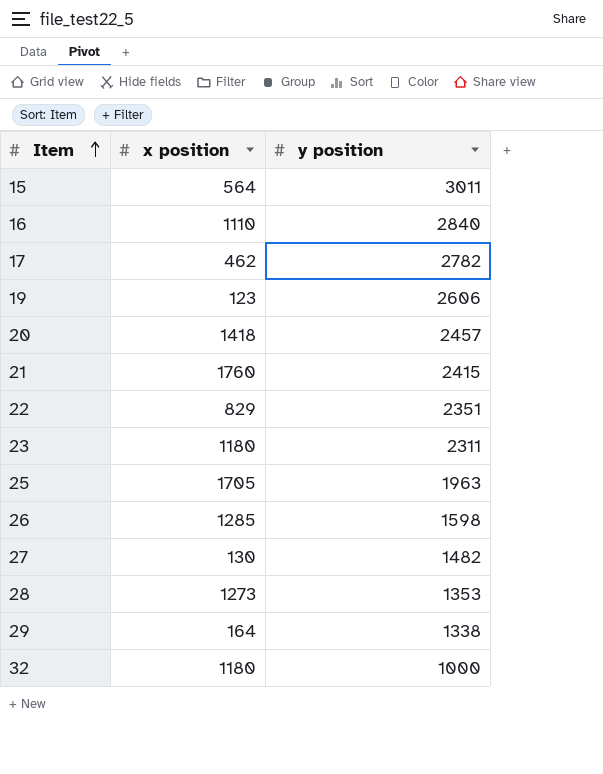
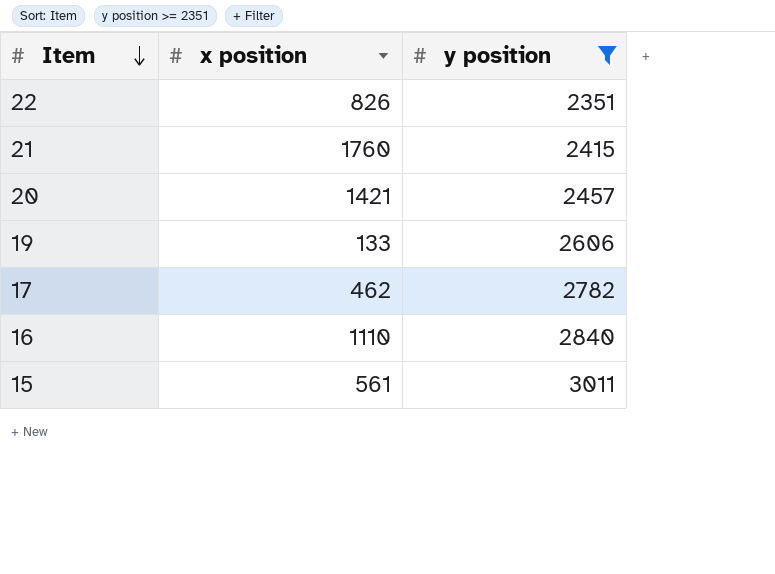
filter: none -> y position >= 2351
row order: Item ascending -> Item descending
22 | x position: 829 -> 826
20 | x position: 1418 -> 1421
19 | x position: 123 -> 133
15 | x position: 564 -> 561

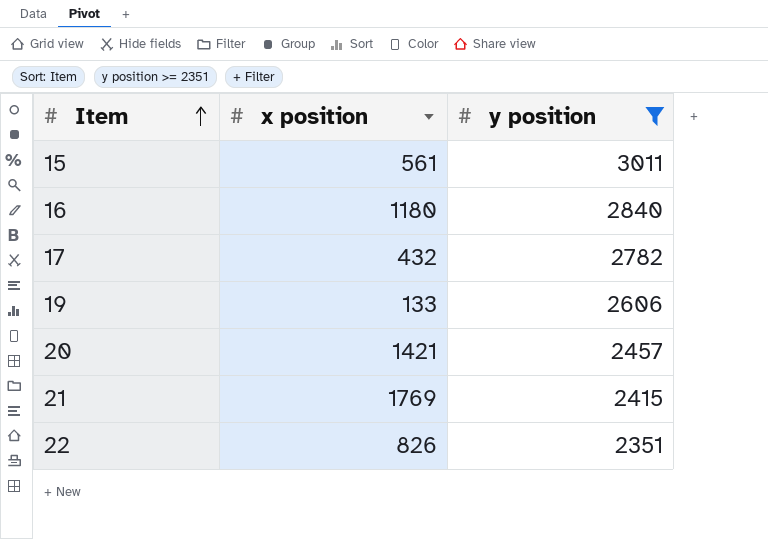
row order: Item descending -> Item ascending
16 | x position: 1110 -> 1180
17 | x position: 462 -> 432
21 | x position: 1760 -> 1769

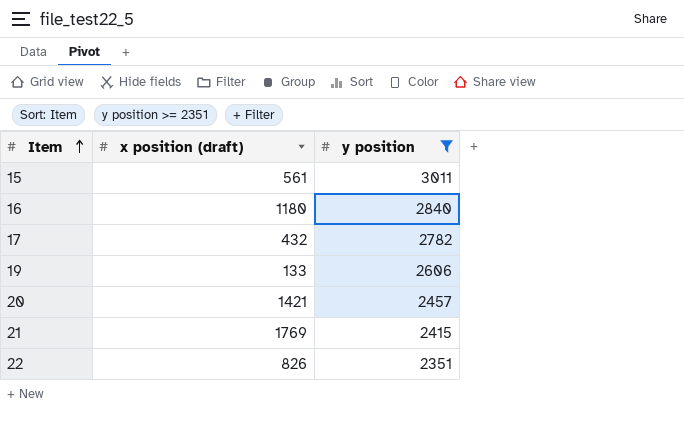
column name: x position -> x position (draft)

